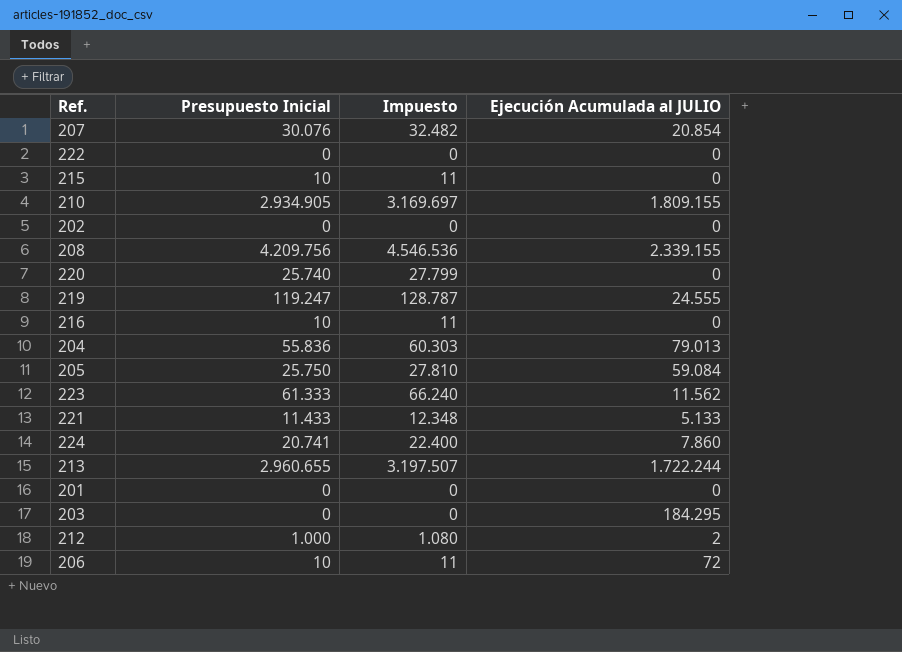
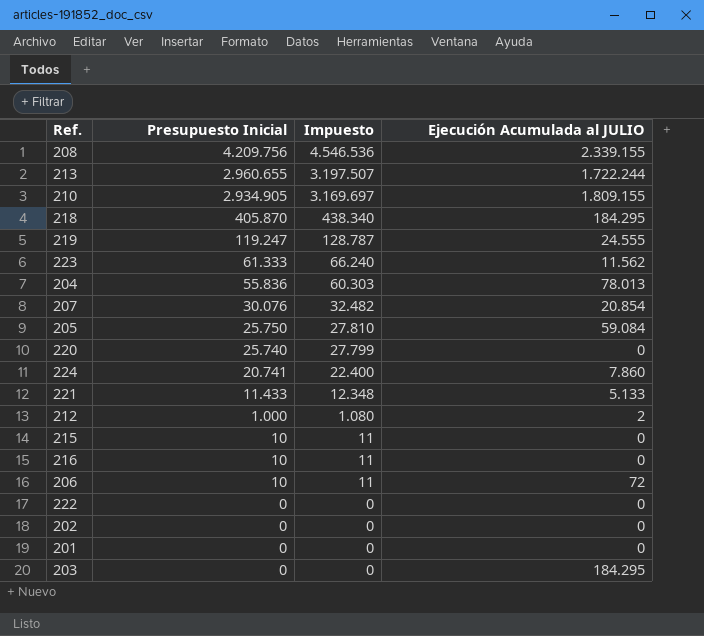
row order: none -> Presupuesto Inicial descending
row 218: none -> 405.870 | 438.340 | 184.295
204 | Ejecución Acumulada al JULIO: 79.013 -> 78.013

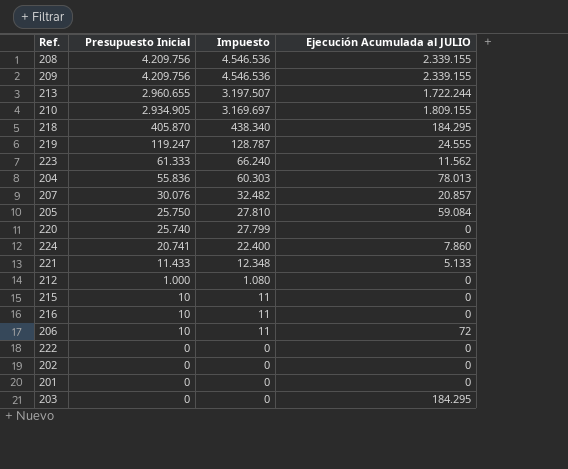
row 209: none -> 4.209.756 | 4.546.536 | 2.339.155
207 | Ejecución Acumulada al JULIO: 20.854 -> 20.857
212 | Ejecución Acumulada al JULIO: 2 -> 0

